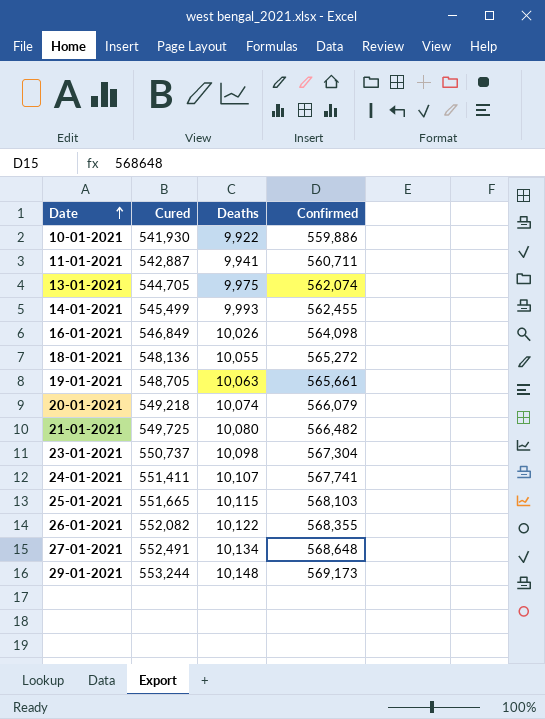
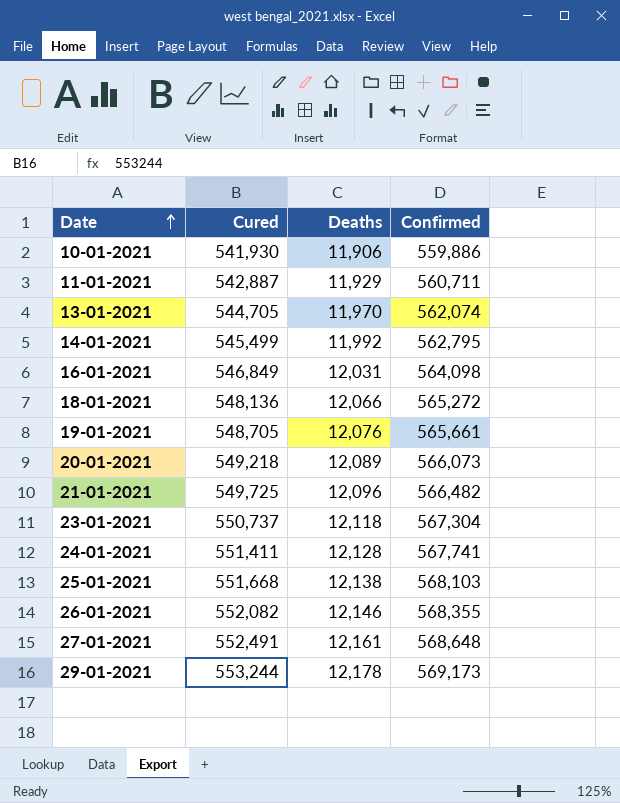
10-01-2021 | Deaths: 9,922 -> 11,906
11-01-2021 | Deaths: 9,941 -> 11,929
13-01-2021 | Deaths: 9,975 -> 11,970
14-01-2021 | Deaths: 9,993 -> 11,992
14-01-2021 | Confirmed: 562,455 -> 562,795
16-01-2021 | Deaths: 10,026 -> 12,031
18-01-2021 | Deaths: 10,055 -> 12,066
19-01-2021 | Deaths: 10,063 -> 12,076
20-01-2021 | Deaths: 10,074 -> 12,089
20-01-2021 | Confirmed: 566,079 -> 566,073
21-01-2021 | Deaths: 10,080 -> 12,096
23-01-2021 | Deaths: 10,098 -> 12,118
24-01-2021 | Deaths: 10,107 -> 12,128
25-01-2021 | Cured: 551,665 -> 551,668
25-01-2021 | Deaths: 10,115 -> 12,138
26-01-2021 | Deaths: 10,122 -> 12,146
27-01-2021 | Deaths: 10,134 -> 12,161
29-01-2021 | Deaths: 10,148 -> 12,178

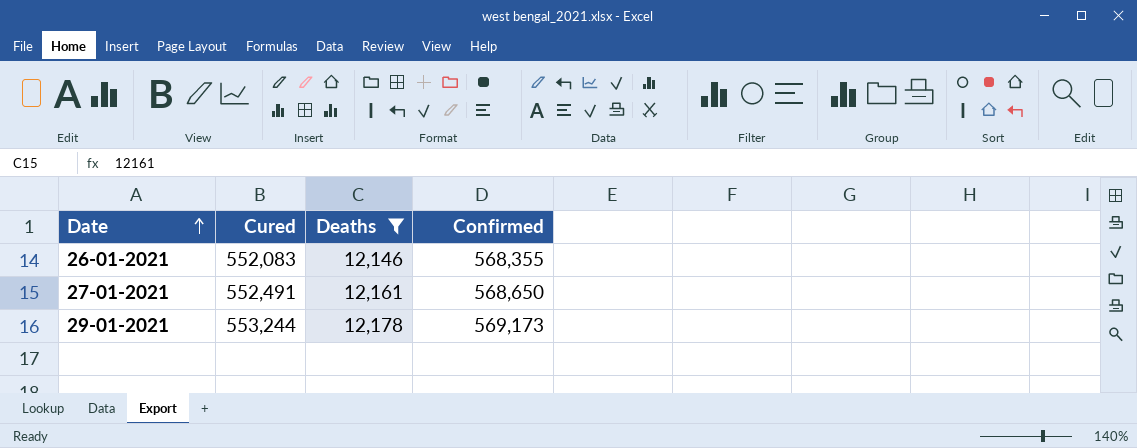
filter: none -> Deaths >= 12,146
26-01-2021 | Cured: 552,082 -> 552,083
27-01-2021 | Confirmed: 568,648 -> 568,650

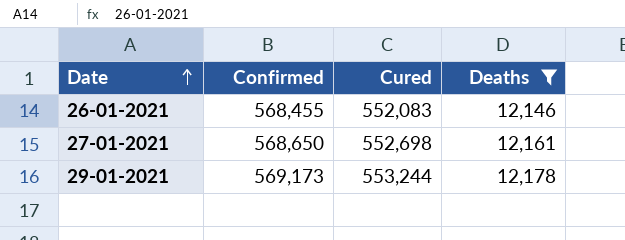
column Confirmed | position: 4 -> 2
26-01-2021 | Confirmed: 568,355 -> 568,455
27-01-2021 | Cured: 552,491 -> 552,698

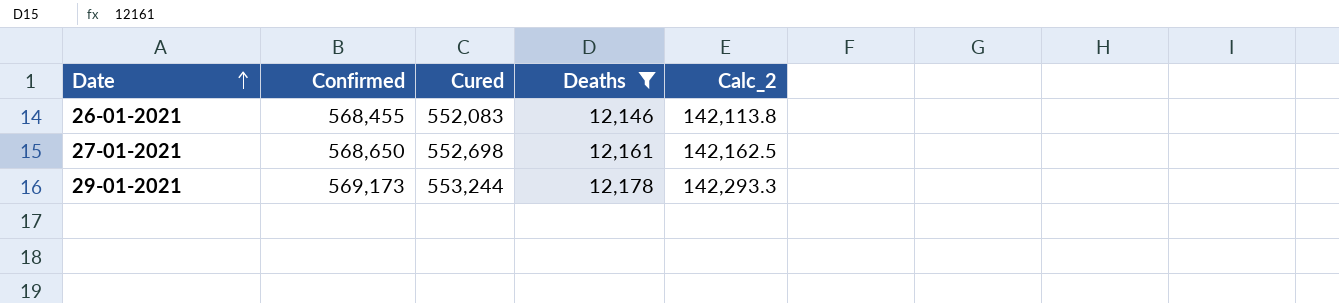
column Calc_2 | formula: none -> [Confirmed] * 0.25

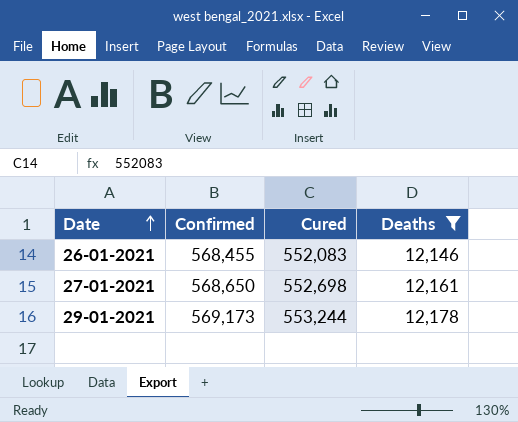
column Calc_2 | formula: [Confirmed] * 0.25 -> none

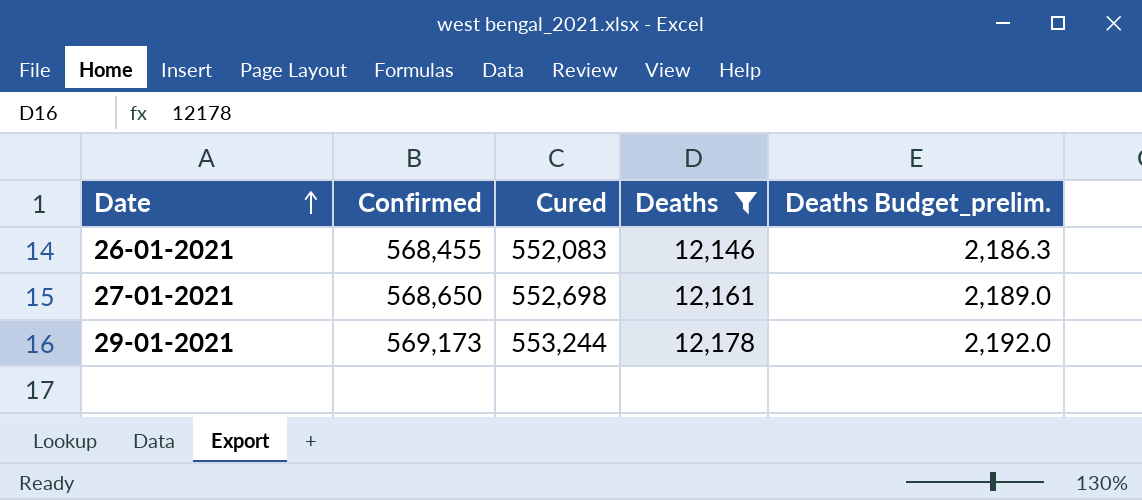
column Deaths Budget_prelim. | formula: none -> [Deaths] * 0.18

